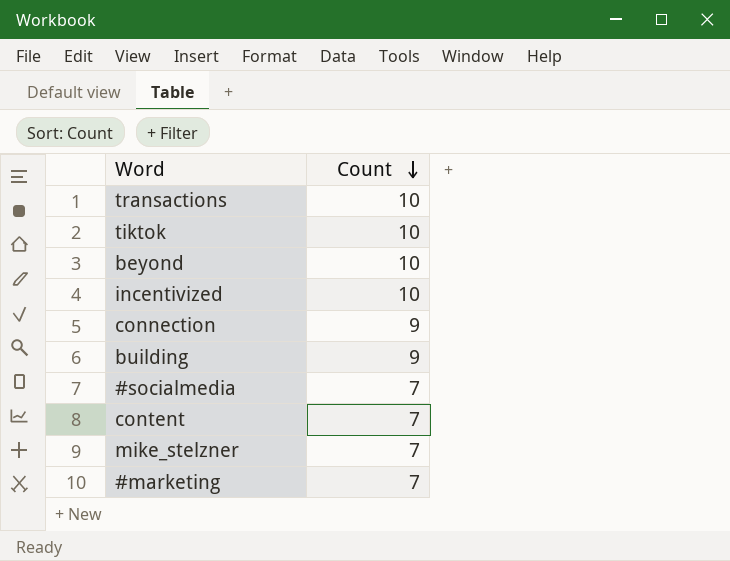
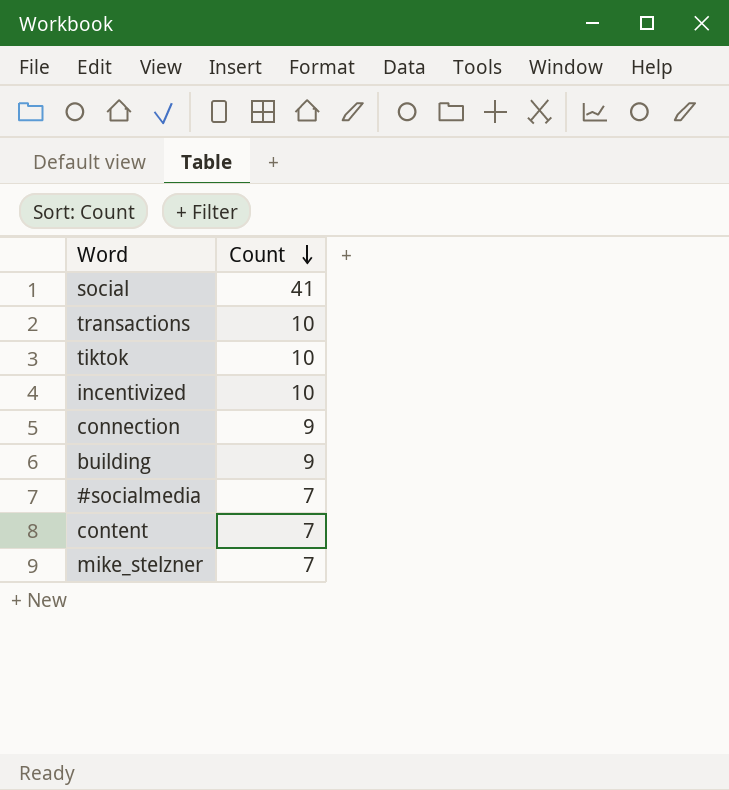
row beyond: 10 -> none
row #marketing: 7 -> none
row social: none -> 41

